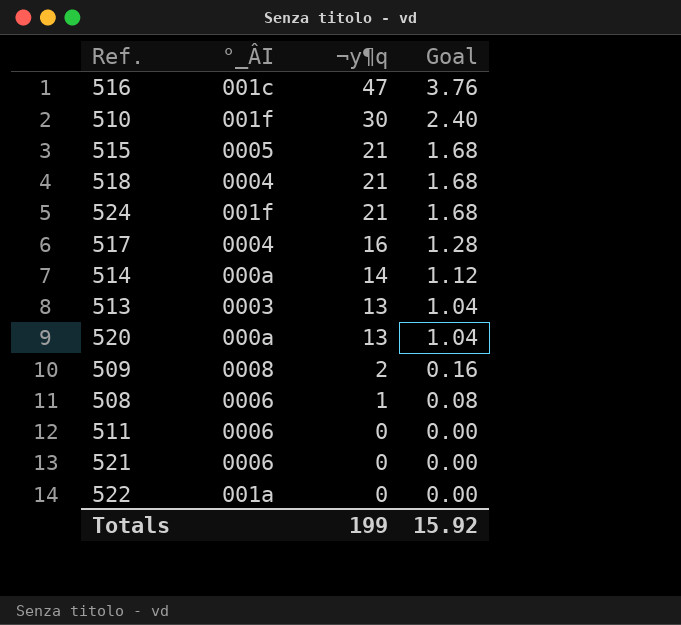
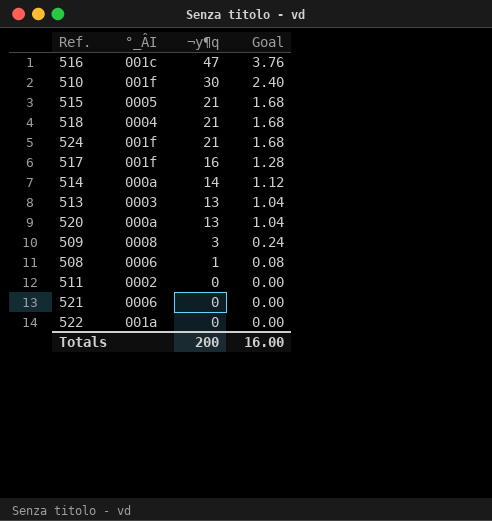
517 | °_ÂI: 0004 -> 001f
509 | ¬y¶q: 2 -> 3
509 | Goal: 0.16 -> 0.24
511 | °_ÂI: 0006 -> 0002
Totals | ¬y¶q: 199 -> 200
Totals | Goal: 15.92 -> 16.00

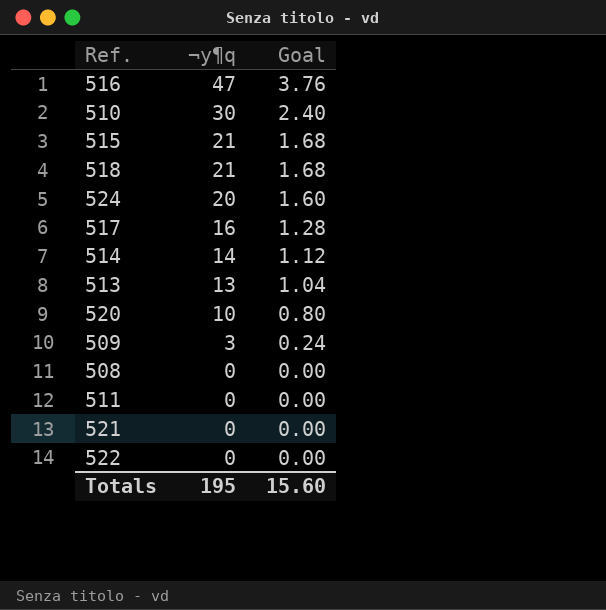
column °_ÂI | position: 2 -> none
524 | ¬y¶q: 21 -> 20
524 | Goal: 1.68 -> 1.60
520 | ¬y¶q: 13 -> 10
520 | Goal: 1.04 -> 0.80
508 | ¬y¶q: 1 -> 0
508 | Goal: 0.08 -> 0.00
Totals | ¬y¶q: 200 -> 195
Totals | Goal: 16.00 -> 15.60

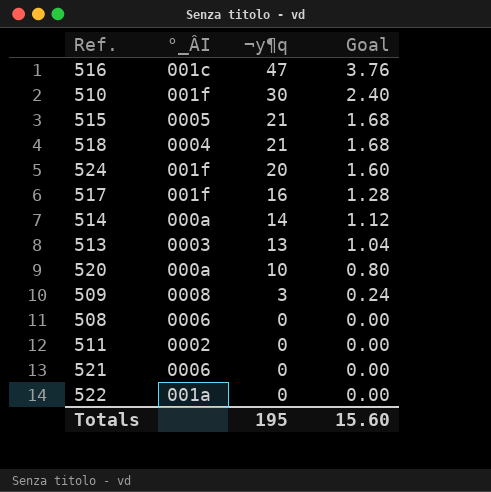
column °_ÂI | position: none -> 2

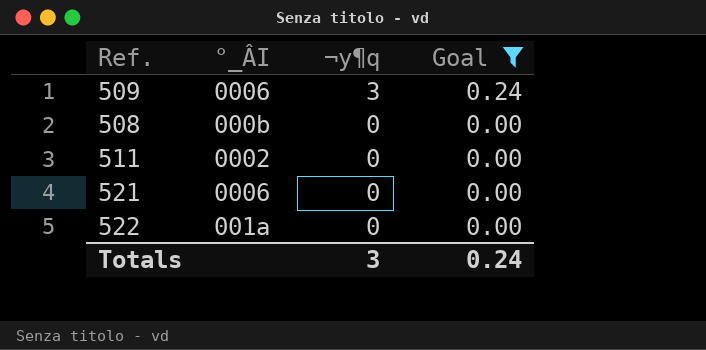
filter: none -> Goal <= 0.24
509 | °_ÂI: 0008 -> 0006
508 | °_ÂI: 0006 -> 000b
Totals | ¬y¶q: 195 -> 3
Totals | Goal: 15.60 -> 0.24

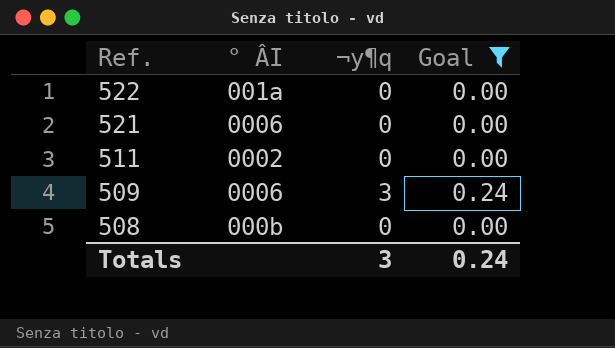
row order: ¬y¶q descending -> Ref. descending
column name: °_ÂI -> ° ÂI

